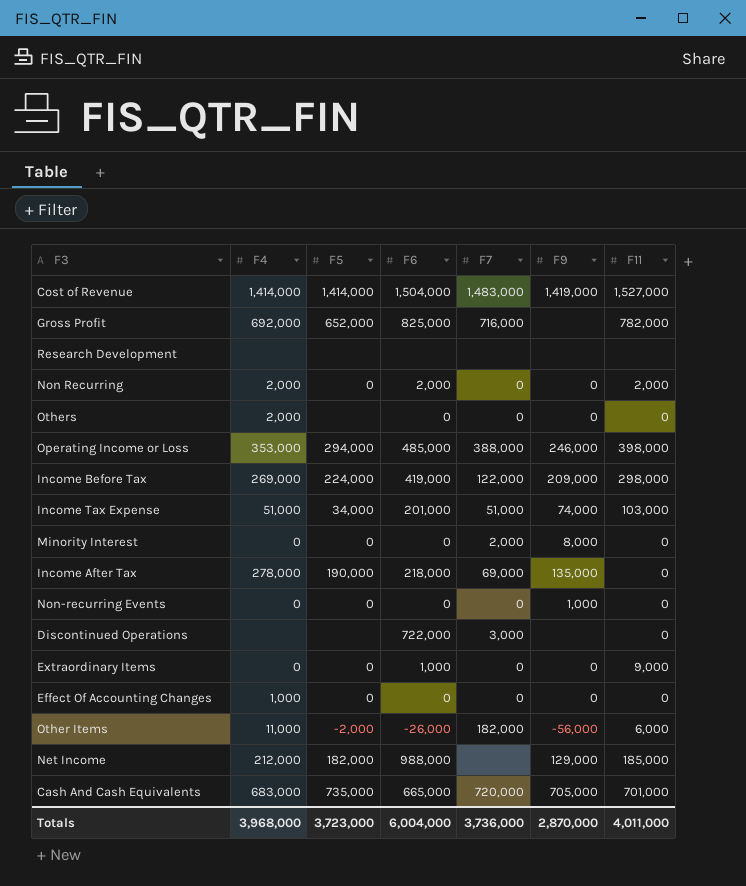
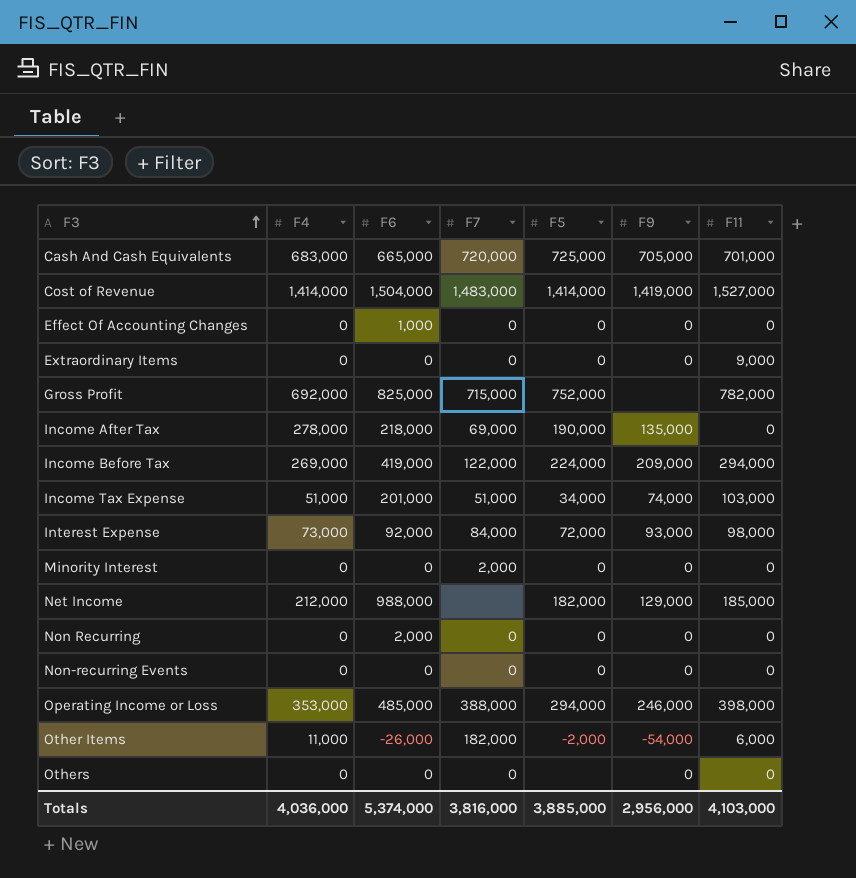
row order: none -> F3 ascending
column F5 | position: 3 -> 5
row Research Development: none | none | none | none | none | none -> none
row Discontinued Operations: none | none | 722,000 | 3,000 | none | 0 -> none
Cash And Cash Equivalents | F5: 735,000 -> 725,000
Effect Of Accounting Changes | F4: 1,000 -> 0
Effect Of Accounting Changes | F6: 0 -> 1,000
Extraordinary Items | F6: 1,000 -> 0
Gross Profit | F7: 716,000 -> 715,000
Gross Profit | F5: 652,000 -> 752,000
Income Before Tax | F11: 298,000 -> 294,000
row Interest Expense: none -> 73,000 | 92,000 | 84,000 | 72,000 | 93,000 | 98,000
Minority Interest | F9: 8,000 -> 0
Non Recurring | F4: 2,000 -> 0
Non Recurring | F11: 2,000 -> 0
Non-recurring Events | F9: 1,000 -> 0
Other Items | F9: -56,000 -> -54,000
Others | F4: 2,000 -> 0
Totals | F4: 3,968,000 -> 4,036,000
Totals | F6: 6,004,000 -> 5,374,000
Totals | F7: 3,736,000 -> 3,816,000
Totals | F5: 3,723,000 -> 3,885,000
Totals | F9: 2,870,000 -> 2,956,000
Totals | F11: 4,011,000 -> 4,103,000

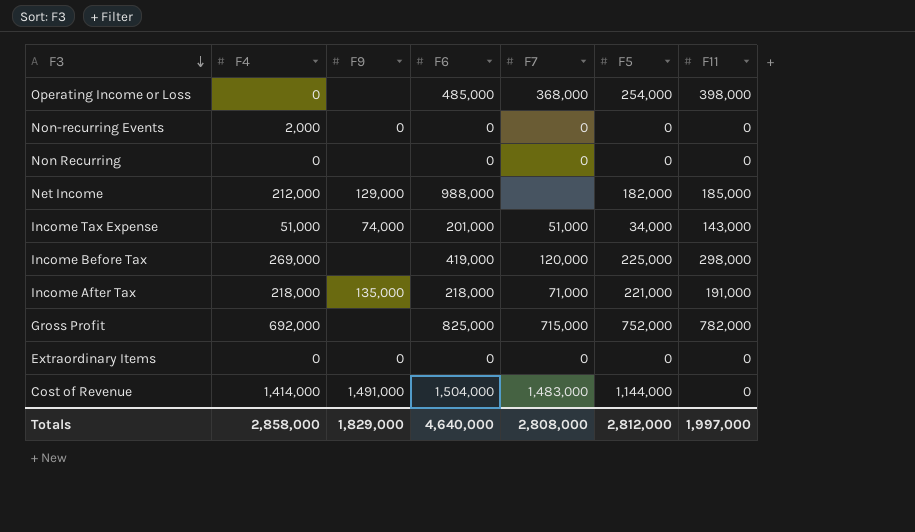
row order: F3 ascending -> F3 descending
column F9 | position: 6 -> 3
row Cash And Cash Equivalents: 683,000 | 665,000 | 720,000 | 725,000 | 705,000 | 701,000 -> none
row Effect Of Accounting Changes: 0 | 1,000 | 0 | 0 | 0 | 0 -> none
row Interest Expense: 73,000 | 92,000 | 84,000 | 72,000 | 93,000 | 98,000 -> none
row Minority Interest: 0 | 0 | 2,000 | 0 | 0 | 0 -> none
row Other Items: 11,000 | -26,000 | 182,000 | -2,000 | -54,000 | 6,000 -> none
row Others: 0 | 0 | 0 | none | 0 | 0 -> none
Operating Income or Loss | F4: 353,000 -> 0
Operating Income or Loss | F9: 246,000 -> none
Operating Income or Loss | F7: 388,000 -> 368,000
Operating Income or Loss | F5: 294,000 -> 254,000
Non-recurring Events | F4: 0 -> 2,000
Non Recurring | F9: 0 -> none
Non Recurring | F6: 2,000 -> 0
Income Tax Expense | F11: 103,000 -> 143,000
Income Before Tax | F9: 209,000 -> none
Income Before Tax | F7: 122,000 -> 120,000
Income Before Tax | F5: 224,000 -> 225,000
Income Before Tax | F11: 294,000 -> 298,000
Income After Tax | F4: 278,000 -> 218,000
Income After Tax | F7: 69,000 -> 71,000
Income After Tax | F5: 190,000 -> 221,000
Income After Tax | F11: 0 -> 191,000
Extraordinary Items | F11: 9,000 -> 0
Cost of Revenue | F9: 1,419,000 -> 1,491,000
Cost of Revenue | F5: 1,414,000 -> 1,144,000
Cost of Revenue | F11: 1,527,000 -> 0
Totals | F4: 4,036,000 -> 2,858,000
Totals | F9: 2,956,000 -> 1,829,000
Totals | F6: 5,374,000 -> 4,640,000
Totals | F7: 3,816,000 -> 2,808,000
Totals | F5: 3,885,000 -> 2,812,000
Totals | F11: 4,103,000 -> 1,997,000

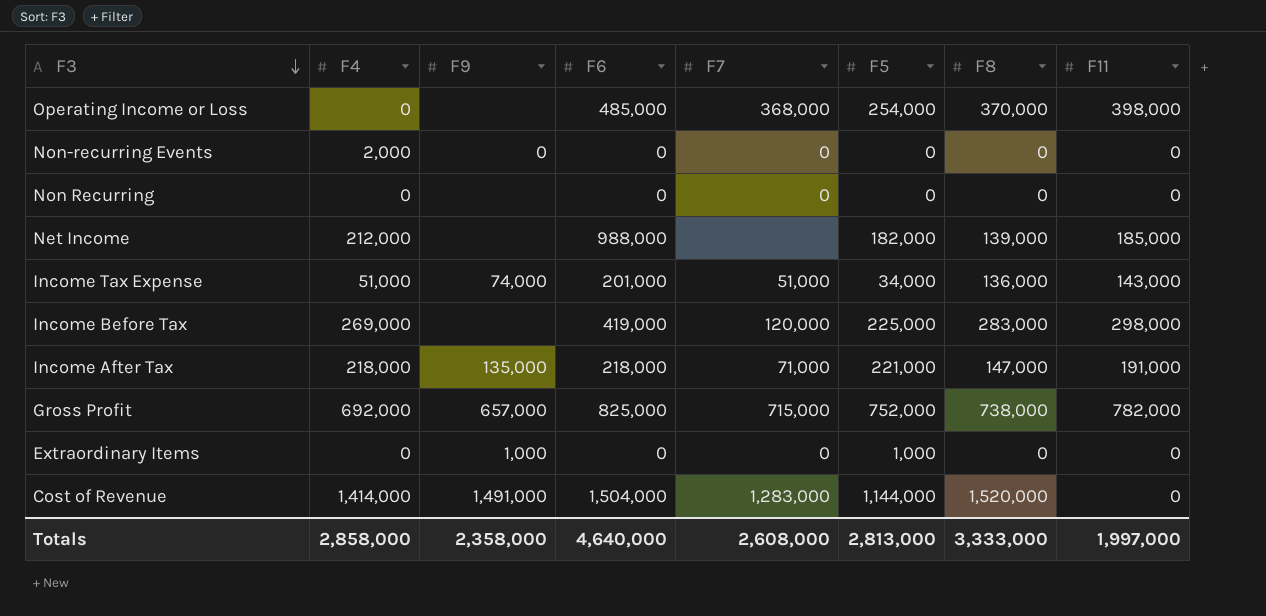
column F8 | position: none -> 7
Net Income | F9: 129,000 -> none
Gross Profit | F9: none -> 657,000
Extraordinary Items | F9: 0 -> 1,000
Extraordinary Items | F5: 0 -> 1,000
Cost of Revenue | F7: 1,483,000 -> 1,283,000
Totals | F9: 1,829,000 -> 2,358,000
Totals | F7: 2,808,000 -> 2,608,000
Totals | F5: 2,812,000 -> 2,813,000

